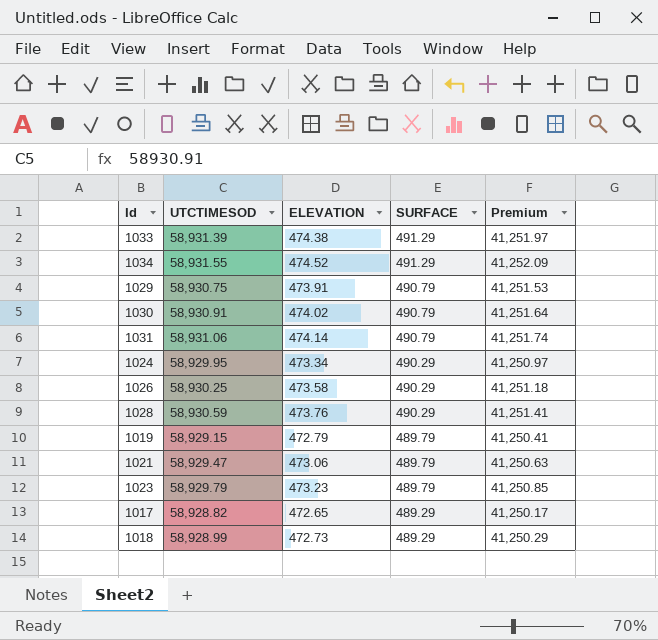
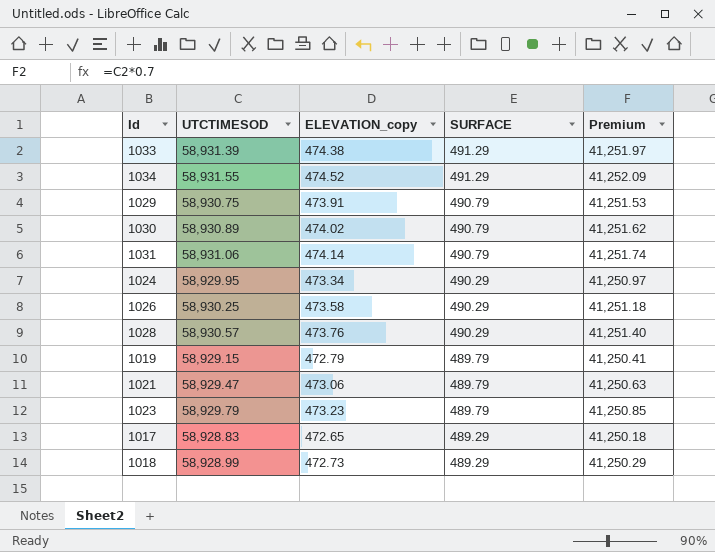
column name: ELEVATION -> ELEVATION_copy
1030 | UTCTIMESOD: 58,930.91 -> 58,930.89
1030 | Premium: 41,251.64 -> 41,251.62
1028 | UTCTIMESOD: 58,930.59 -> 58,930.57
1028 | Premium: 41,251.41 -> 41,251.40
1017 | UTCTIMESOD: 58,928.82 -> 58,928.83
1017 | Premium: 41,250.17 -> 41,250.18

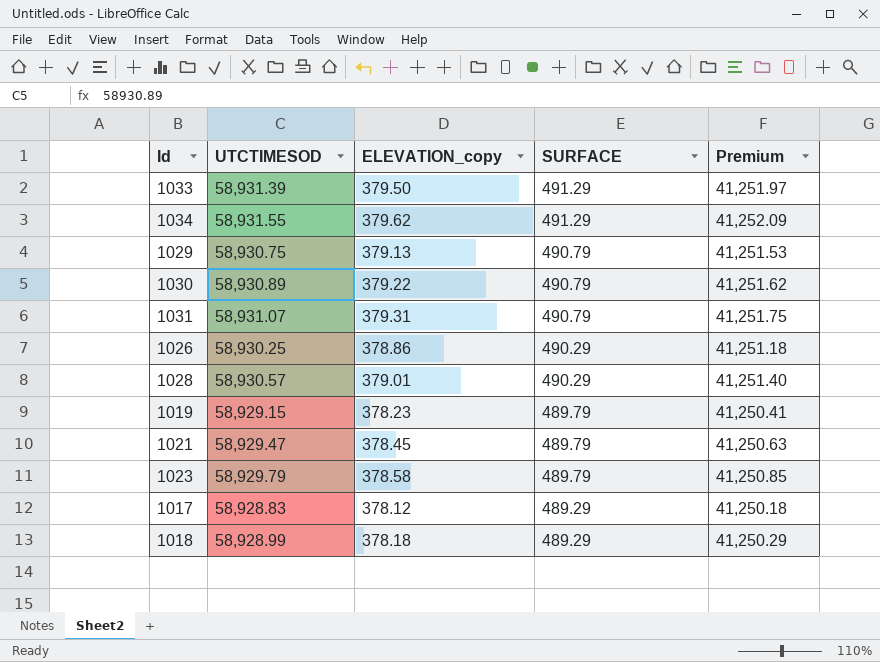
row 1024: 58,929.95 | 473.34 | 490.29 | 41,250.97 -> none
1033 | ELEVATION_copy: 474.38 -> 379.50
1034 | ELEVATION_copy: 474.52 -> 379.62
1029 | ELEVATION_copy: 473.91 -> 379.13
1030 | ELEVATION_copy: 474.02 -> 379.22
1031 | UTCTIMESOD: 58,931.06 -> 58,931.07
1031 | ELEVATION_copy: 474.14 -> 379.31
1031 | Premium: 41,251.74 -> 41,251.75
1026 | ELEVATION_copy: 473.58 -> 378.86
1028 | ELEVATION_copy: 473.76 -> 379.01
1019 | ELEVATION_copy: 472.79 -> 378.23
1021 | ELEVATION_copy: 473.06 -> 378.45
1023 | ELEVATION_copy: 473.23 -> 378.58
1017 | ELEVATION_copy: 472.65 -> 378.12
1018 | ELEVATION_copy: 472.73 -> 378.18

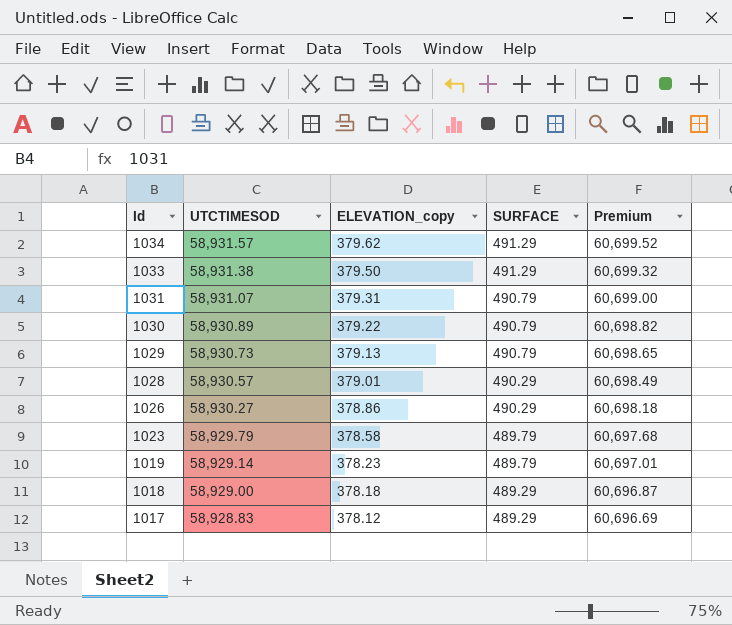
row order: SURFACE descending -> Id descending
column Premium | formula: [UTCTIMESOD] * 0.7 -> [UTCTIMESOD] * 1.03
row 1021: 58,929.47 | 378.45 | 489.79 | 41,250.63 -> none
1034 | UTCTIMESOD: 58,931.55 -> 58,931.57
1033 | UTCTIMESOD: 58,931.39 -> 58,931.38
1029 | UTCTIMESOD: 58,930.75 -> 58,930.73
1026 | UTCTIMESOD: 58,930.25 -> 58,930.27
1019 | UTCTIMESOD: 58,929.15 -> 58,929.14
1018 | UTCTIMESOD: 58,928.99 -> 58,929.00

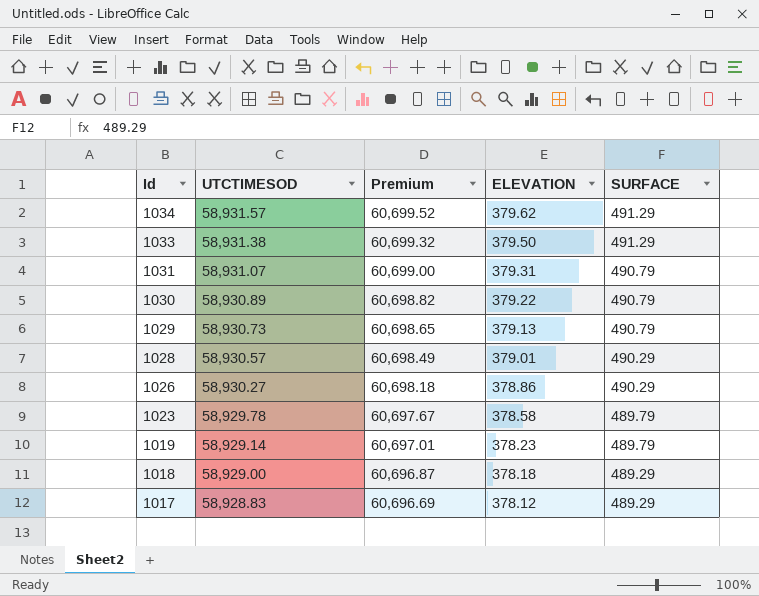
column Premium | position: 5 -> 3
column name: ELEVATION_copy -> ELEVATION
1023 | UTCTIMESOD: 58,929.79 -> 58,929.78
1023 | Premium: 60,697.68 -> 60,697.67

